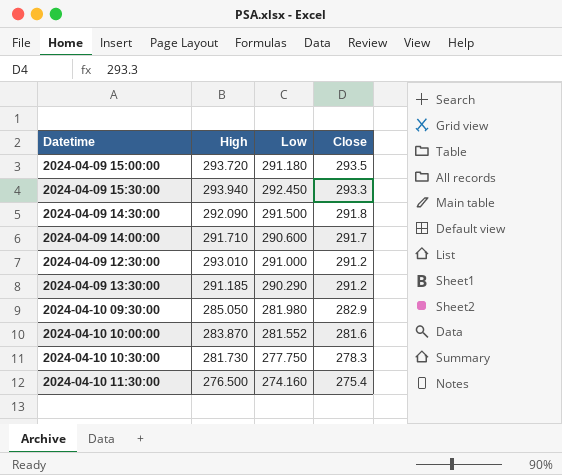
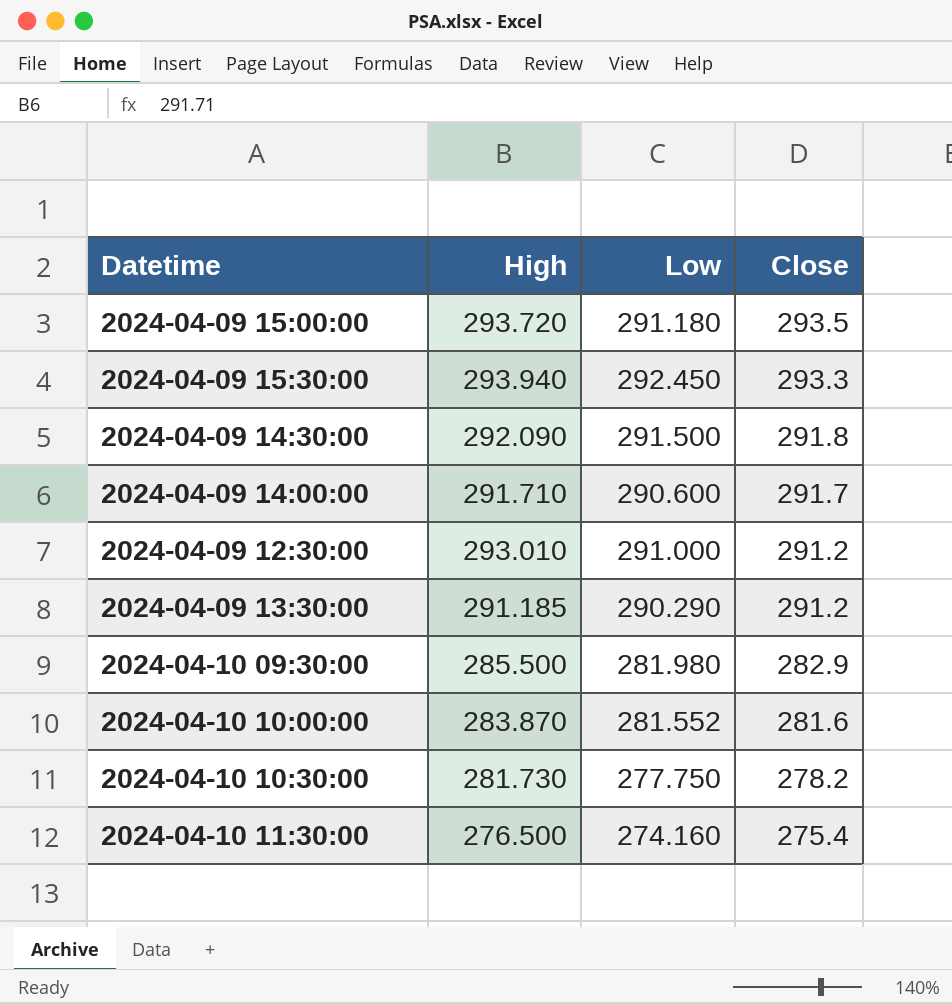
2024-04-10 09:30:00 | High: 285.050 -> 285.500
2024-04-10 10:30:00 | Close: 278.3 -> 278.2

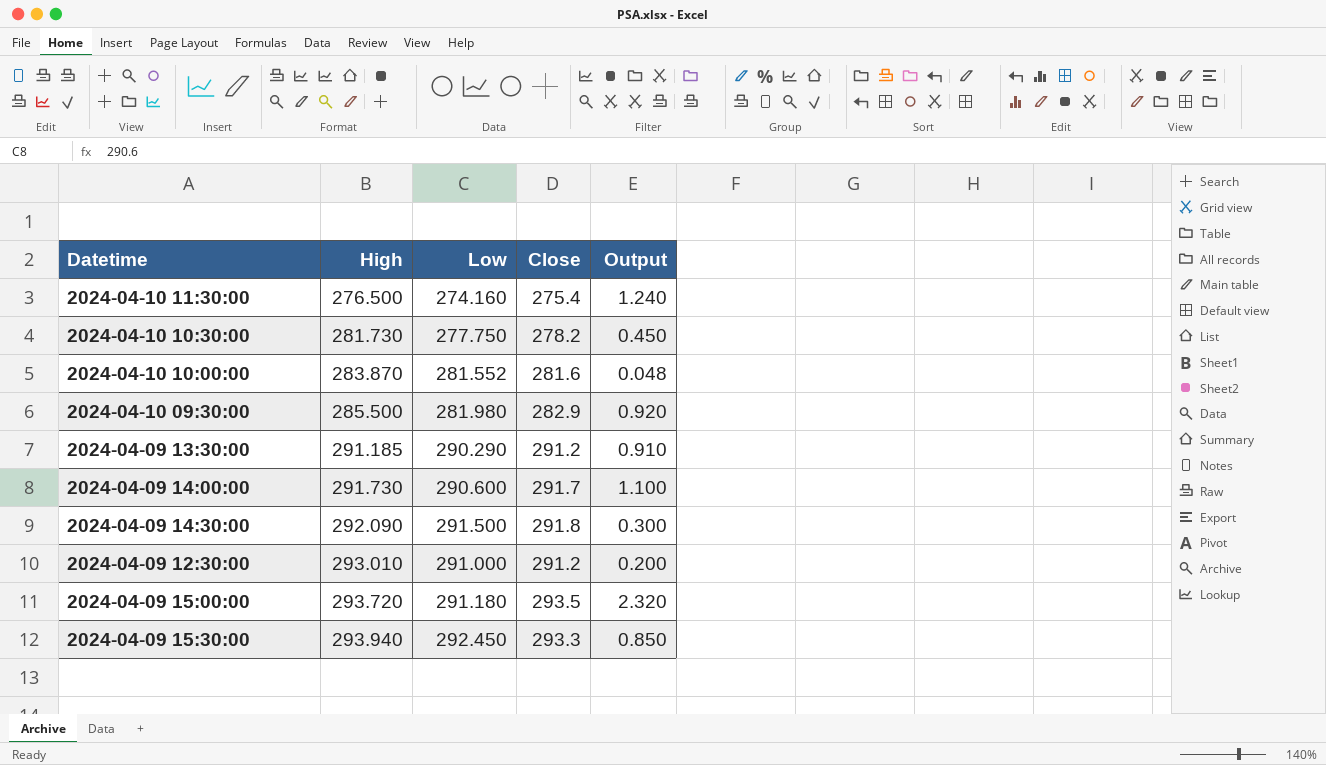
row order: Close descending -> High ascending
column Output | formula: none -> [Close] - [Low]
2024-04-09 14:00:00 | High: 291.710 -> 291.730

